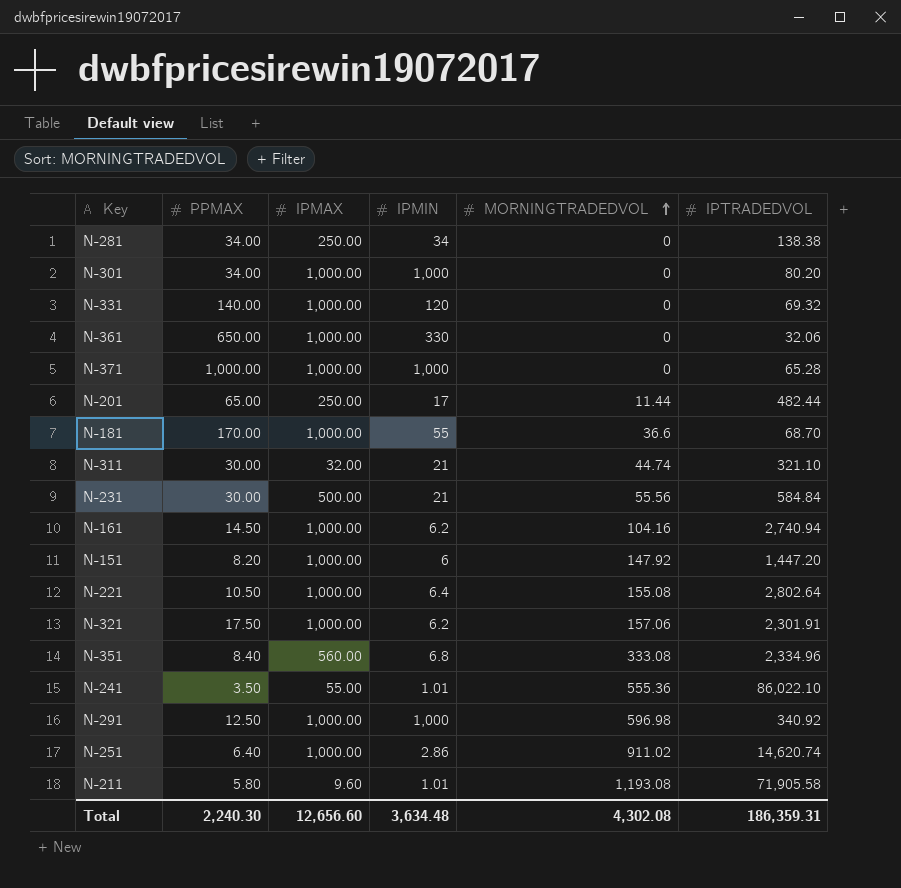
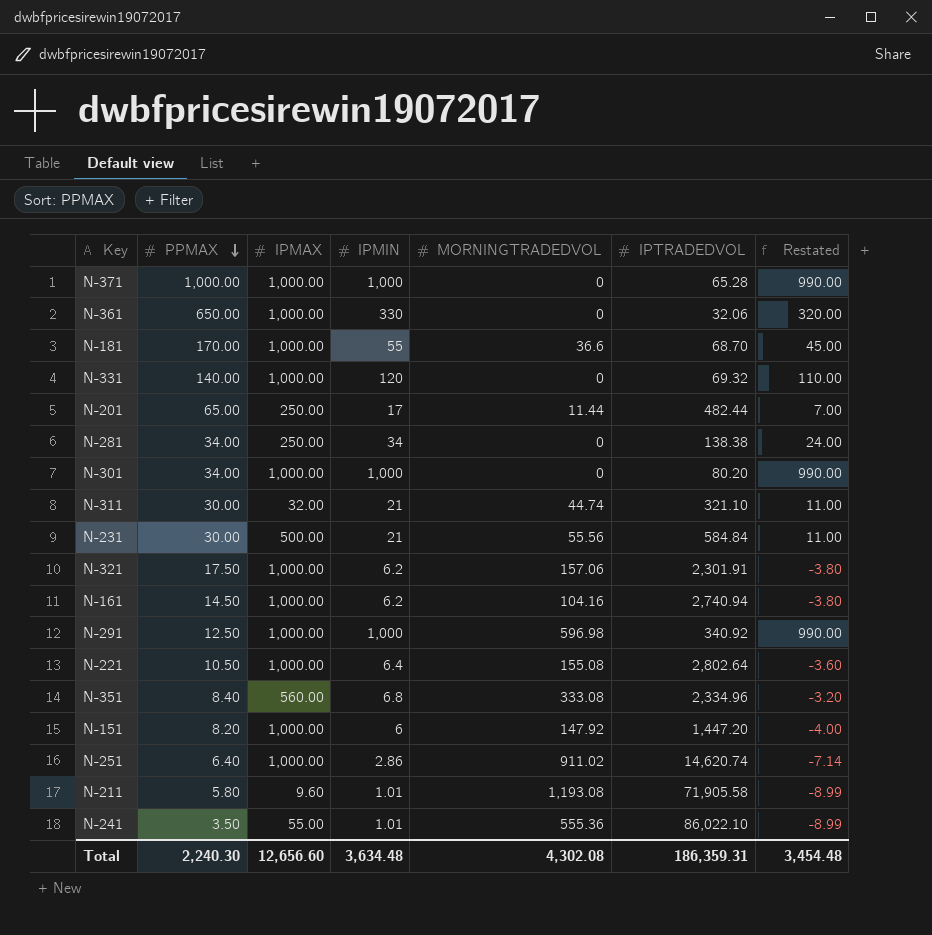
row order: MORNINGTRADEDVOL ascending -> PPMAX descending
column Restated | formula: none -> [IPMIN] - 10

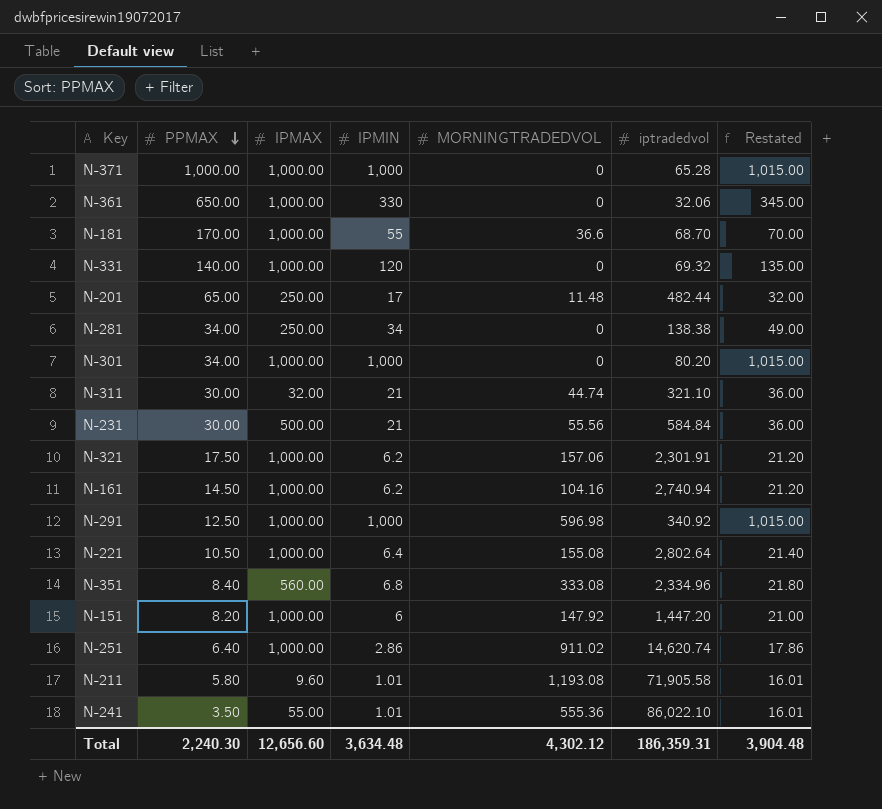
column name: IPTRADEDVOL -> iptradedvol
column Restated | formula: [IPMIN] - 10 -> [IPMIN] + 15
N-201 | MORNINGTRADEDVOL: 11.44 -> 11.48
Total | MORNINGTRADEDVOL: 4,302.08 -> 4,302.12
Total | Restated: 3,454.48 -> 3,904.48

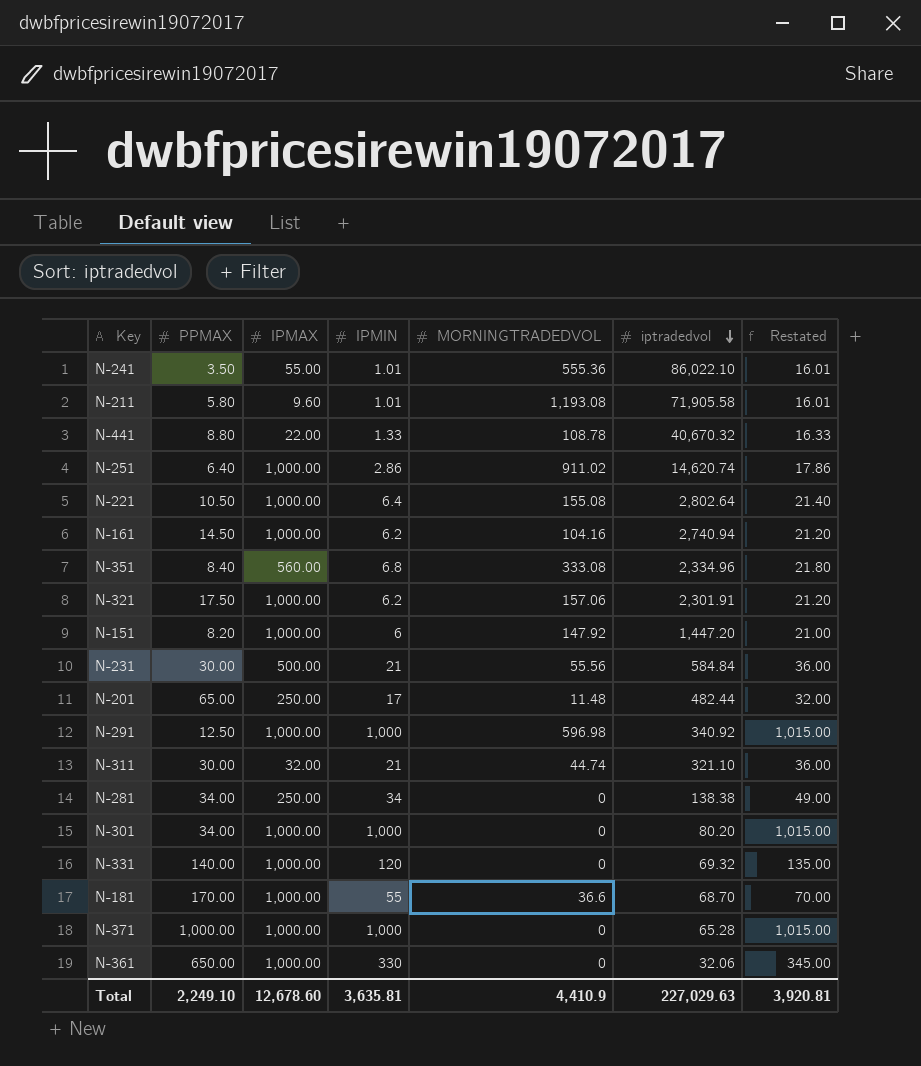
row order: PPMAX descending -> iptradedvol descending
row N-441: none -> 8.80 | 22.00 | 1.33 | 108.78 | 40,670.32 | 16.33
Total | PPMAX: 2,240.30 -> 2,249.10
Total | IPMAX: 12,656.60 -> 12,678.60
Total | IPMIN: 3,634.48 -> 3,635.81
Total | MORNINGTRADEDVOL: 4,302.12 -> 4,410.9
Total | iptradedvol: 186,359.31 -> 227,029.63
Total | Restated: 3,904.48 -> 3,920.81

